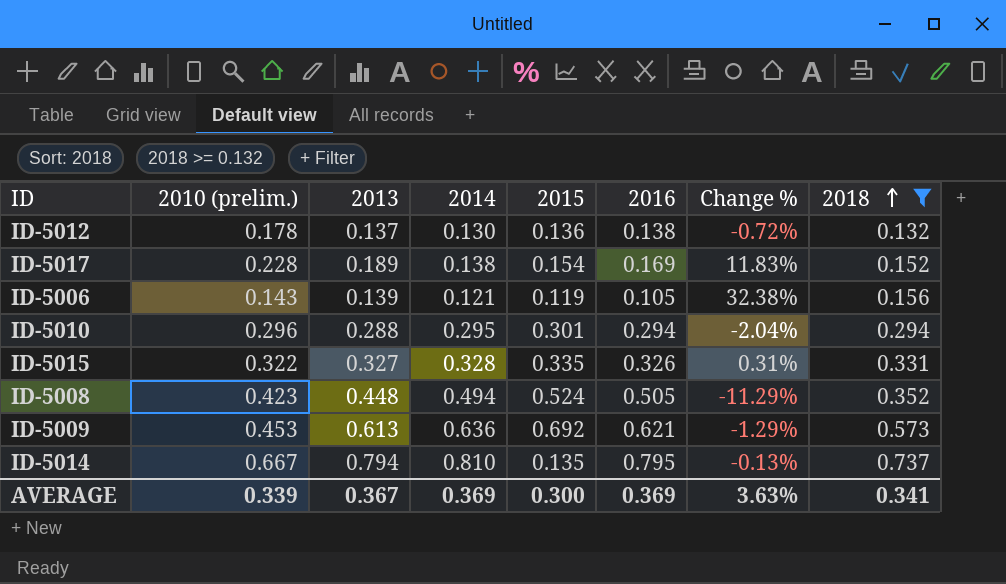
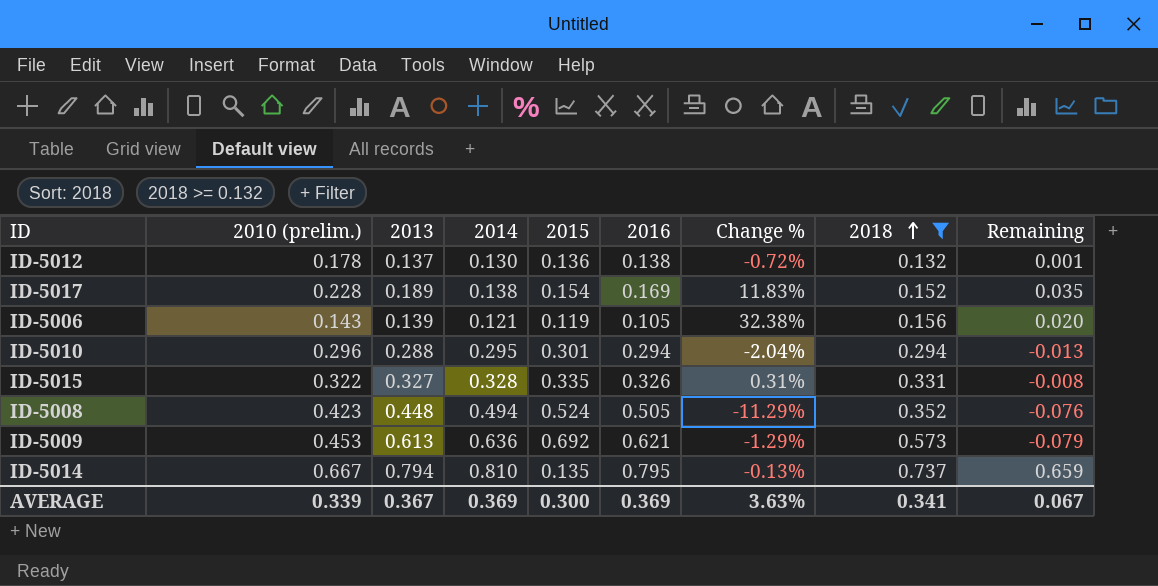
column Remaining | formula: none -> [2013] - [2015]

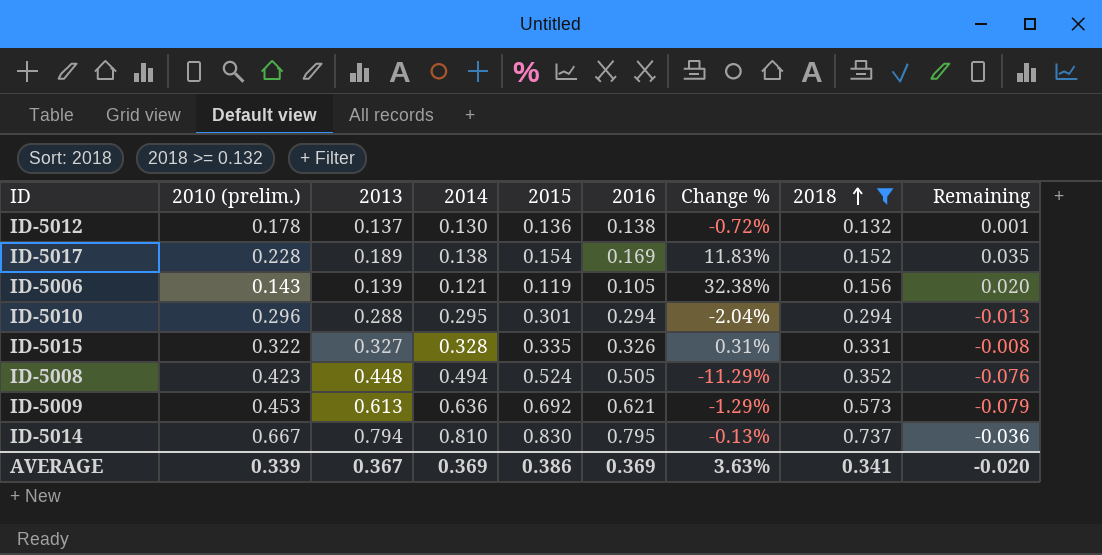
ID-5014 | 2015: 0.135 -> 0.830
ID-5014 | Remaining: 0.659 -> -0.036
AVERAGE | 2015: 0.300 -> 0.386
AVERAGE | Remaining: 0.067 -> -0.020

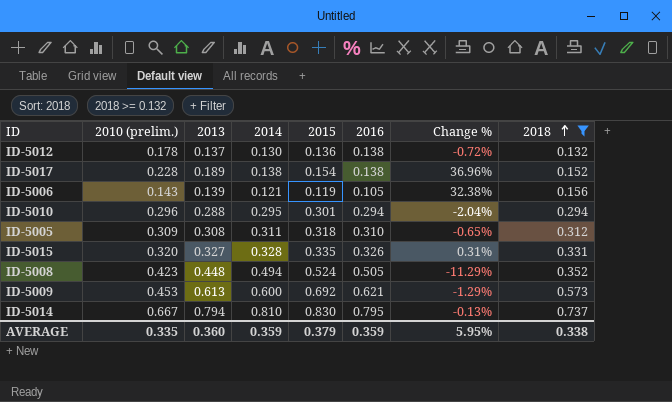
column Remaining | formula: [2013] - [2015] -> none
ID-5017 | 2016: 0.169 -> 0.138
ID-5017 | Change %: 11.83% -> 36.96%
row ID-5005: none -> 0.309 | 0.308 | 0.311 | 0.318 | 0.310 | -0.65% | 0.312
ID-5015 | 2010 (prelim.): 0.322 -> 0.320
ID-5009 | 2014: 0.636 -> 0.600
AVERAGE | 2010 (prelim.): 0.339 -> 0.335
AVERAGE | 2013: 0.367 -> 0.360
AVERAGE | 2014: 0.369 -> 0.359
AVERAGE | 2015: 0.386 -> 0.379
AVERAGE | 2016: 0.369 -> 0.359
AVERAGE | Change %: 3.63% -> 5.95%
AVERAGE | 2018: 0.341 -> 0.338

